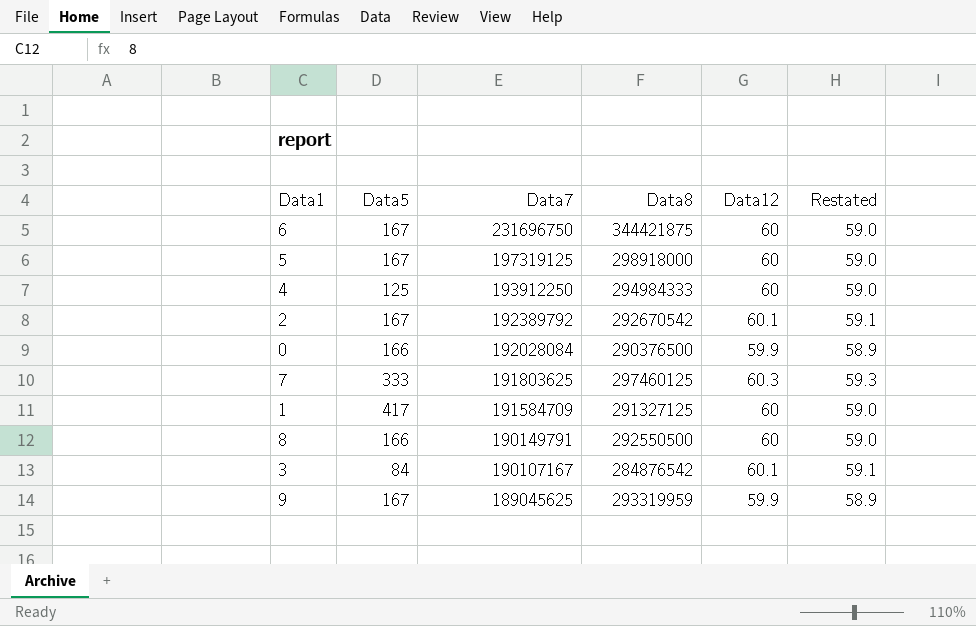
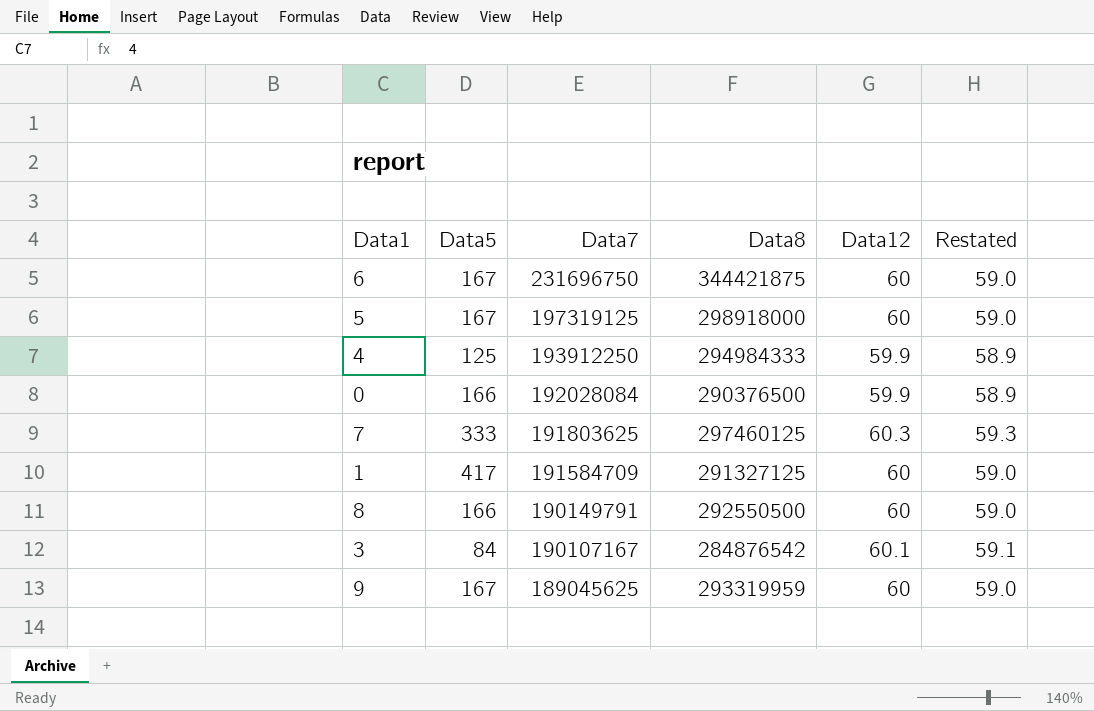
row 2: 167 | 192389792 | 292670542 | 60.1 | 59.1 -> none
4 | Data12: 60 -> 59.9
4 | Restated: 59.0 -> 58.9
9 | Data12: 59.9 -> 60
9 | Restated: 58.9 -> 59.0

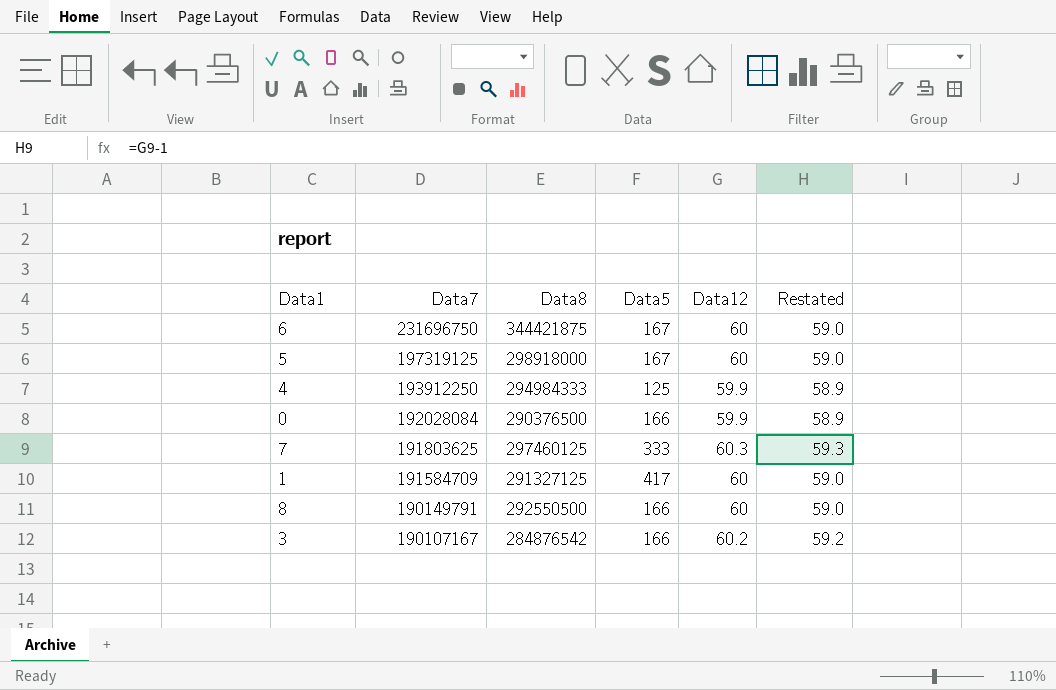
column Data5 | position: 2 -> 4
row 9: 167 | 189045625 | 293319959 | 60 | 59.0 -> none
3 | Data5: 84 -> 166
3 | Data12: 60.1 -> 60.2
3 | Restated: 59.1 -> 59.2

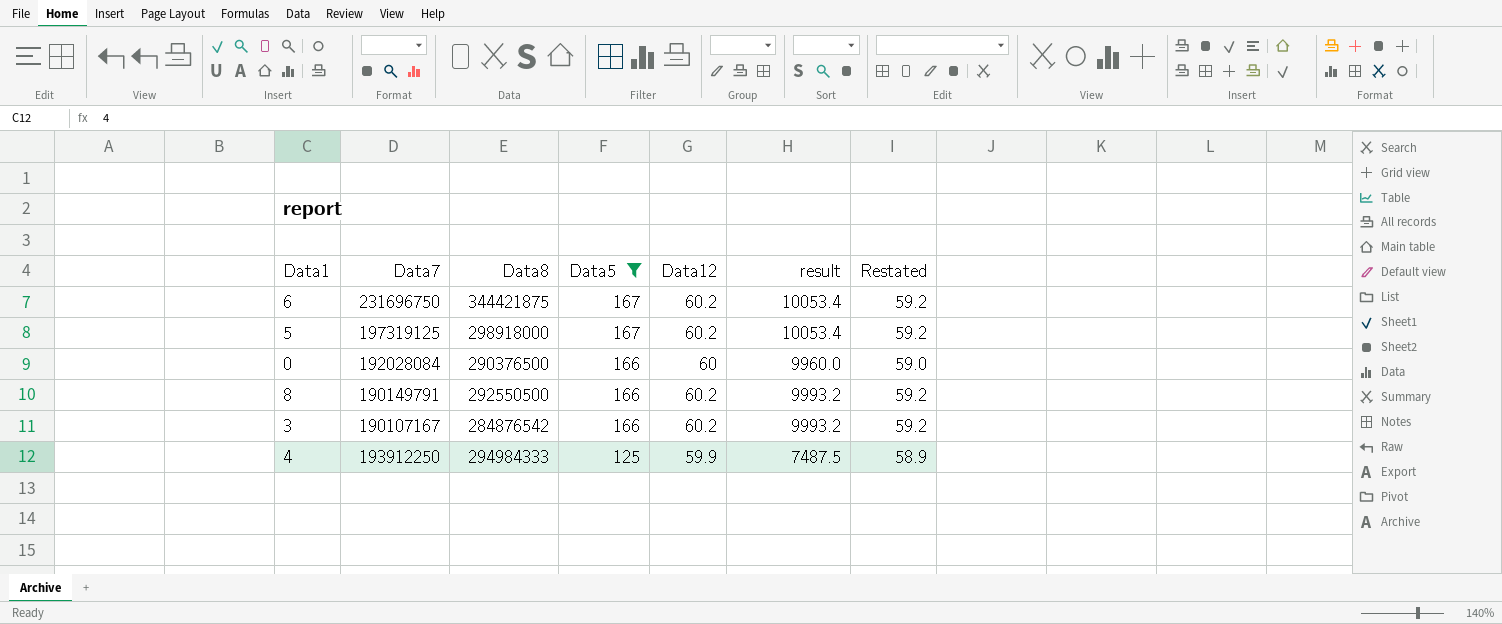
filter: none -> Data5 <= 167
row order: Data7 descending -> Data5 descending
column result | formula: none -> [Data5] * [Data12]
6 | Data12: 60 -> 60.2
6 | Restated: 59.0 -> 59.2
5 | Data12: 60 -> 60.2
5 | Restated: 59.0 -> 59.2
0 | Data12: 59.9 -> 60
0 | Restated: 58.9 -> 59.0
8 | Data12: 60 -> 60.2
8 | Restated: 59.0 -> 59.2

